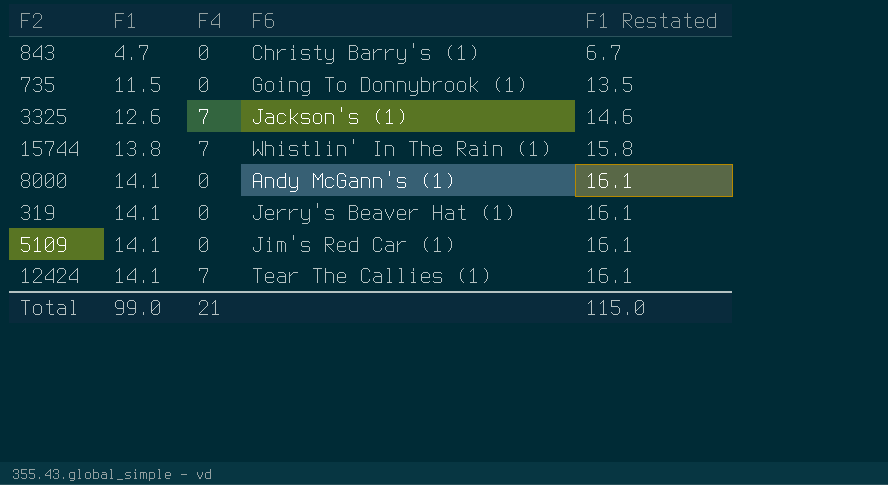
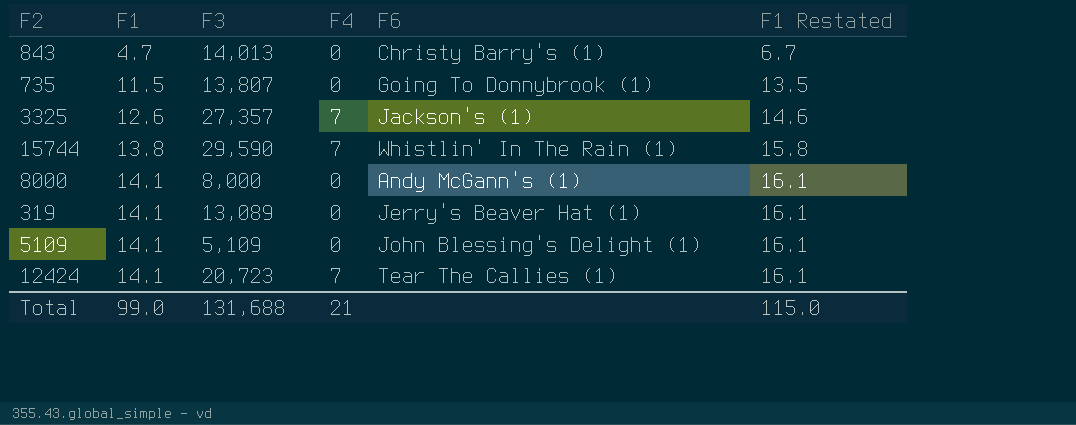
column F3 | position: none -> 3
5109 | F6: Jim's Red Car (1) -> John Blessing's Delight (1)

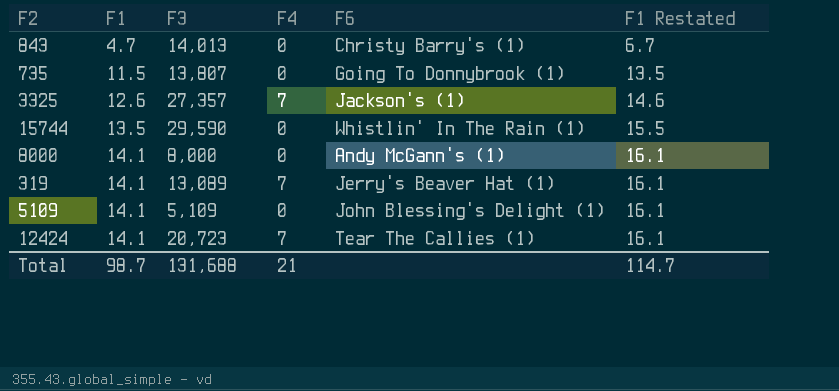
15744 | F1: 13.8 -> 13.5
15744 | F4: 7 -> 0
15744 | F1 Restated: 15.8 -> 15.5
319 | F4: 0 -> 7
Total | F1: 99.0 -> 98.7
Total | F1 Restated: 115.0 -> 114.7

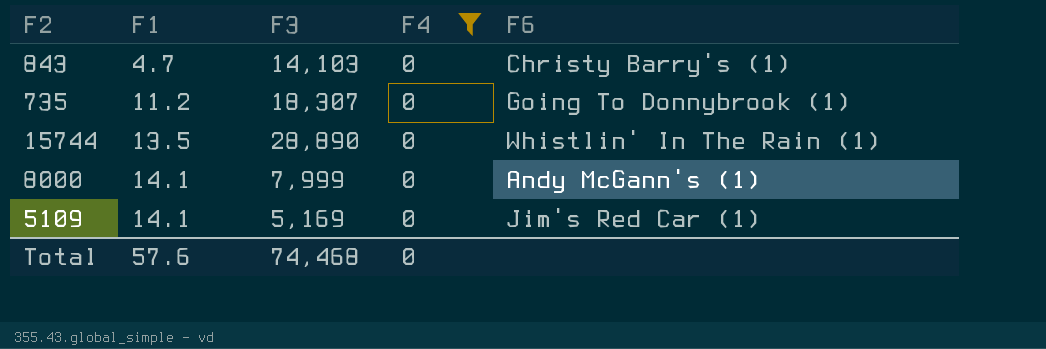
filter: none -> F4 = 0
column F1 Restated | formula: [F1] + 2 -> none
843 | F3: 14,013 -> 14,103
735 | F1: 11.5 -> 11.2
735 | F3: 13,807 -> 18,307
15744 | F3: 29,590 -> 28,890
8000 | F3: 8,000 -> 7,999
5109 | F3: 5,109 -> 5,169
5109 | F6: John Blessing's Delight (1) -> Jim's Red Car (1)
Total | F1: 98.7 -> 57.6
Total | F3: 131,688 -> 74,468
Total | F4: 21 -> 0

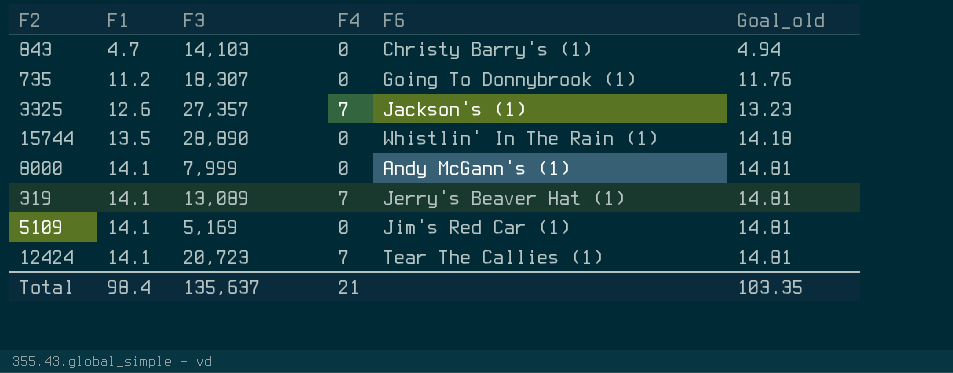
filter: F4 = 0 -> none
column Goal_old | formula: none -> [F1] * 1.05
Total | F1: 57.6 -> 98.4
Total | F3: 74,468 -> 135,637
Total | F4: 0 -> 21

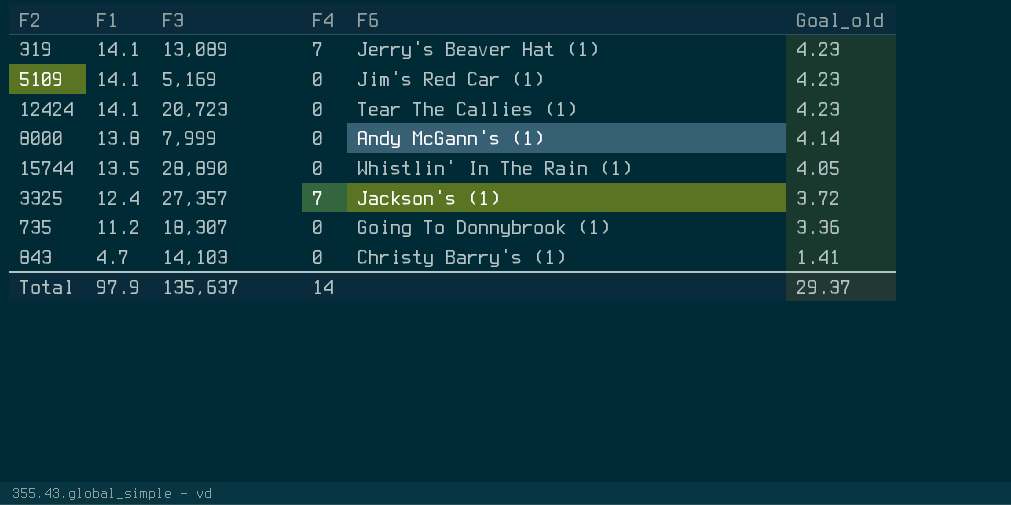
row order: F1 ascending -> F1 descending
column Goal_old | formula: [F1] * 1.05 -> [F1] * 0.3
12424 | F4: 7 -> 0
8000 | F1: 14.1 -> 13.8
3325 | F1: 12.6 -> 12.4
Total | F1: 98.4 -> 97.9
Total | F4: 21 -> 14
Total | Goal_old: 103.35 -> 29.37

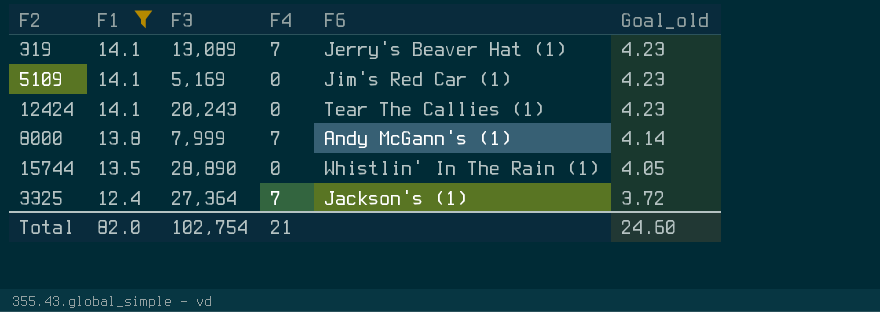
filter: none -> F1 >= 12.4
12424 | F3: 20,723 -> 20,243
8000 | F4: 0 -> 7
3325 | F3: 27,357 -> 27,364
Total | F1: 97.9 -> 82.0
Total | F3: 135,637 -> 102,754
Total | F4: 14 -> 21
Total | Goal_old: 29.37 -> 24.60

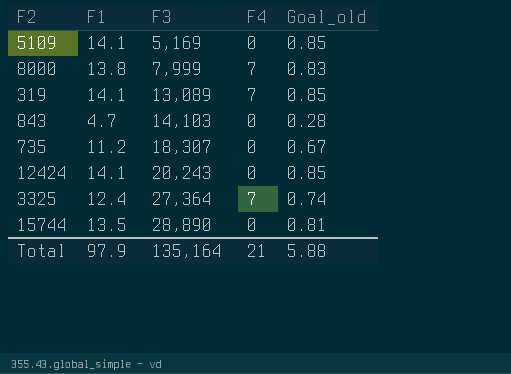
filter: F1 >= 12.4 -> none
row order: F1 descending -> F3 ascending
column F6 | position: 5 -> none
column Goal_old | formula: [F1] * 0.3 -> [F1] * 0.06
Total | F1: 82.0 -> 97.9
Total | F3: 102,754 -> 135,164
Total | Goal_old: 24.60 -> 5.88

